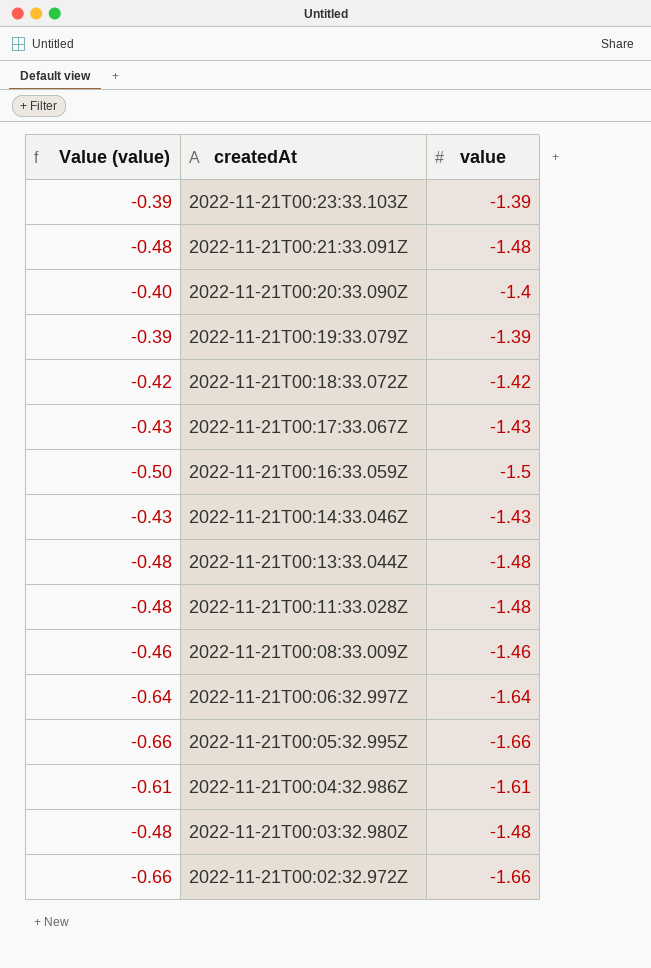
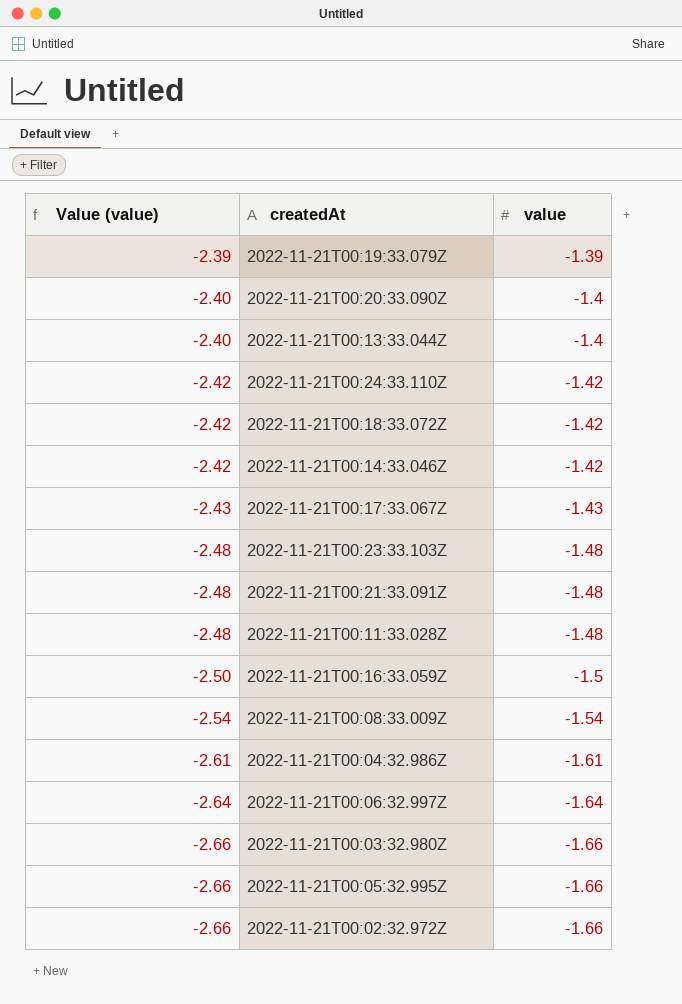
row order: createdAt descending -> Value (value) descending
column Value (value) | formula: [value] + 1 -> [value] - 1
2022-11-21T00:13:33.044Z | value: -1.48 -> -1.4
row 2022-11-21T00:24:33.110Z: none -> -2.42 | -1.42
2022-11-21T00:14:33.046Z | value: -1.43 -> -1.42
2022-11-21T00:23:33.103Z | value: -1.39 -> -1.48
2022-11-21T00:08:33.009Z | value: -1.46 -> -1.54
2022-11-21T00:03:32.980Z | value: -1.48 -> -1.66

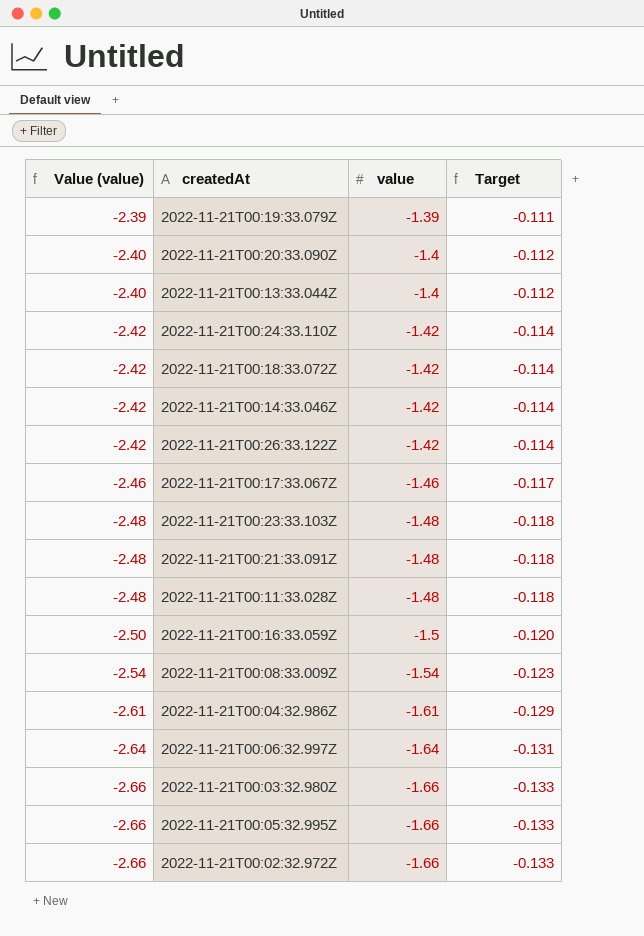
column Target | formula: none -> [value] * 0.08
row 2022-11-21T00:26:33.122Z: none -> -2.42 | -1.42 | -0.114
2022-11-21T00:17:33.067Z | Value (value): -2.43 -> -2.46
2022-11-21T00:17:33.067Z | value: -1.43 -> -1.46

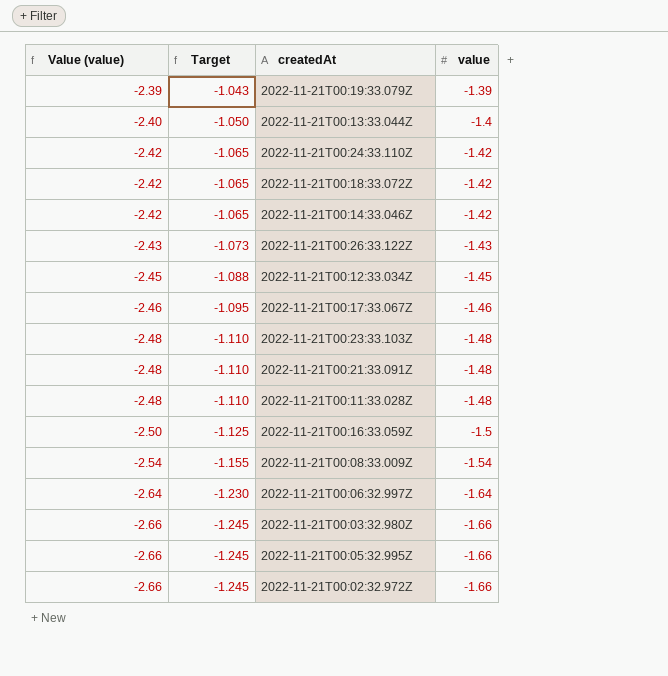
column Target | formula: [value] * 0.08 -> [value] * 0.75
column Target | position: 4 -> 2
row 2022-11-21T00:20:33.090Z: -2.40 | -1.4 | -0.112 -> none
row 2022-11-21T00:04:32.986Z: -2.61 | -1.61 | -0.129 -> none
2022-11-21T00:26:33.122Z | Value (value): -2.42 -> -2.43
2022-11-21T00:26:33.122Z | value: -1.42 -> -1.43
row 2022-11-21T00:12:33.034Z: none -> -2.45 | -1.088 | -1.45

